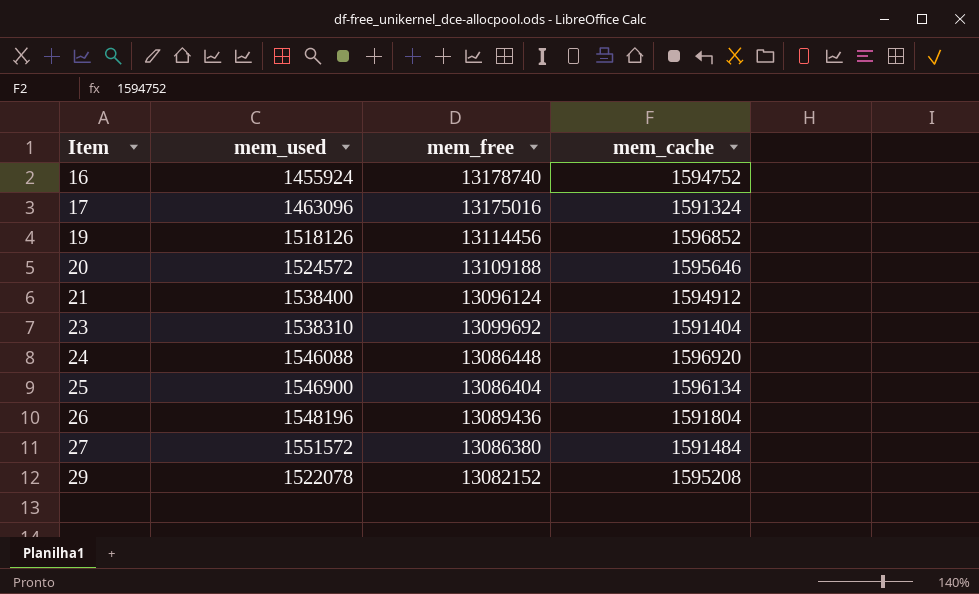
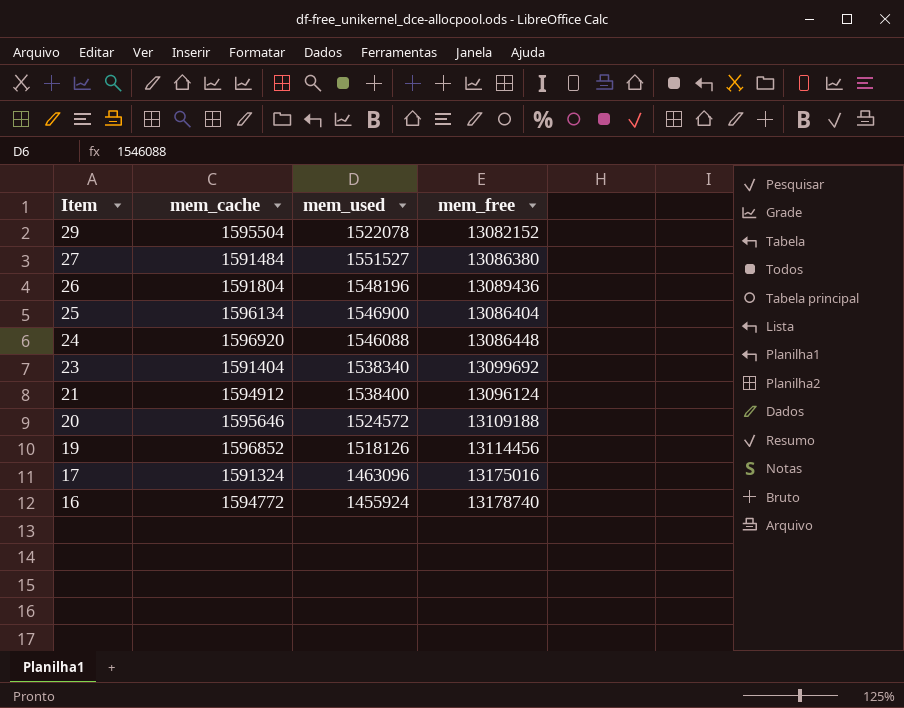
row order: Item ascending -> Item descending
column mem_cache | position: 4 -> 2
29 | mem_cache: 1595208 -> 1595504
27 | mem_used: 1551572 -> 1551527
23 | mem_used: 1538310 -> 1538340
16 | mem_cache: 1594752 -> 1594772

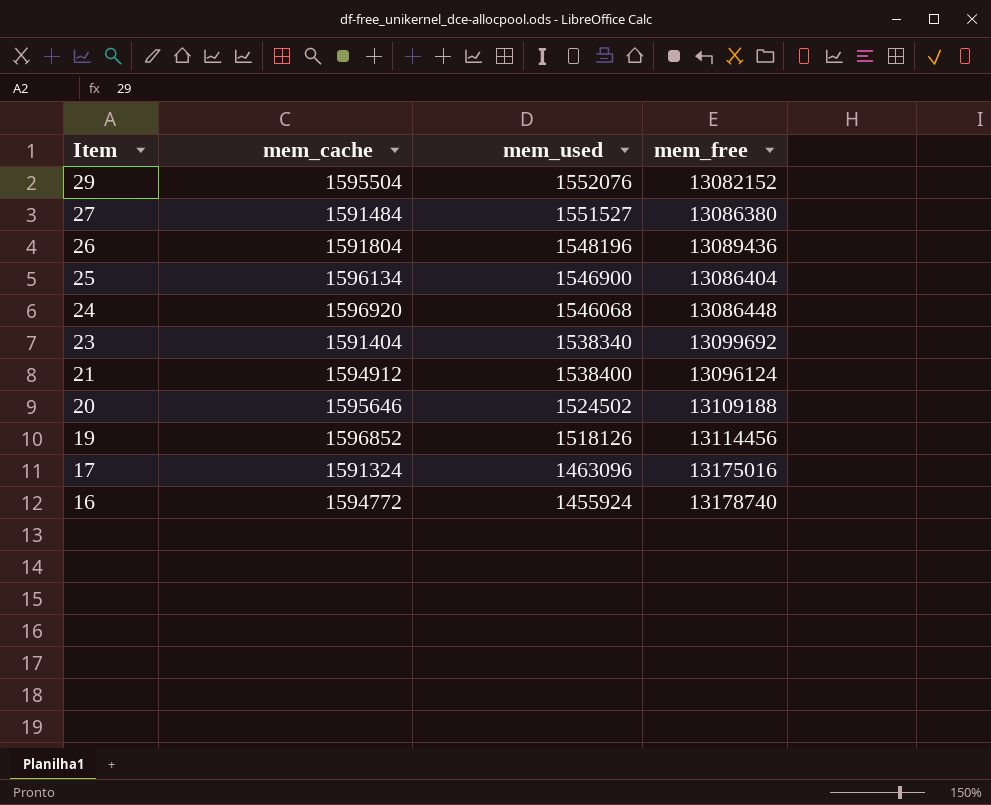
29 | mem_used: 1522078 -> 1552076
24 | mem_used: 1546088 -> 1546068
20 | mem_used: 1524572 -> 1524502

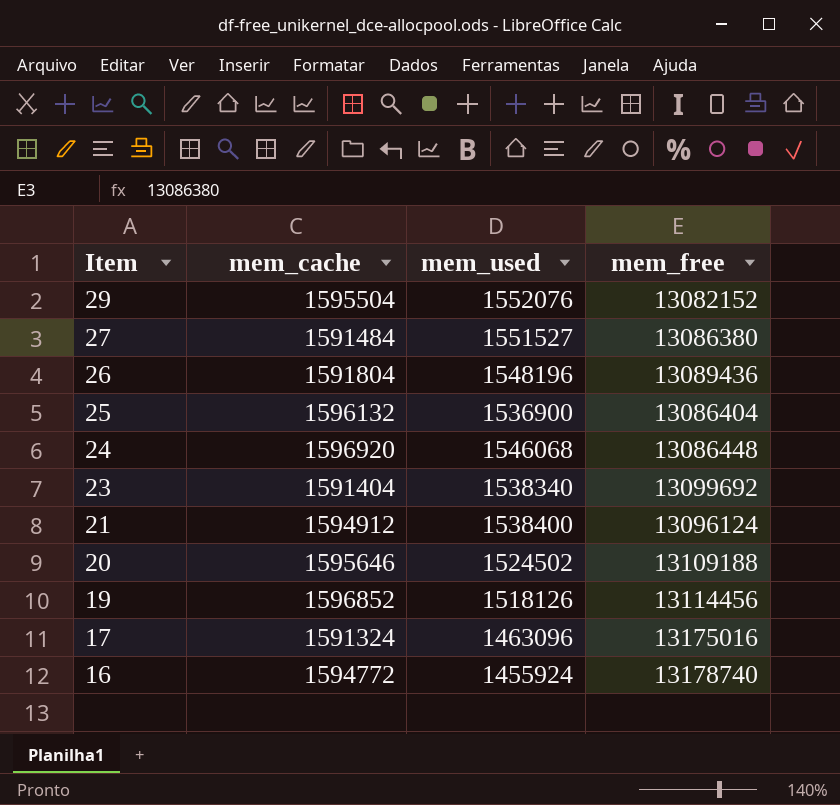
25 | mem_cache: 1596134 -> 1596132
25 | mem_used: 1546900 -> 1536900

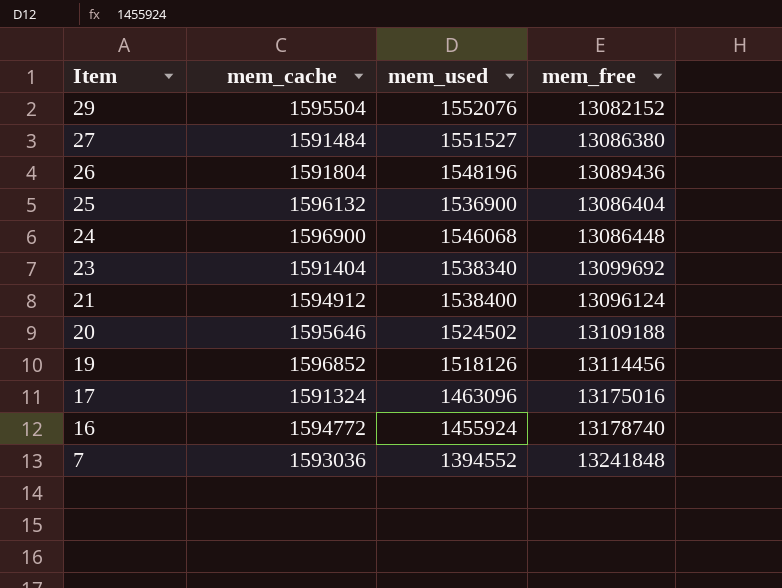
24 | mem_cache: 1596920 -> 1596900
row 7: none -> 1593036 | 1394552 | 13241848

